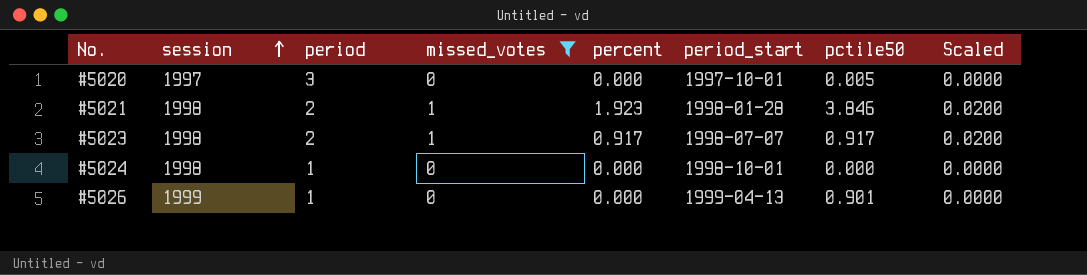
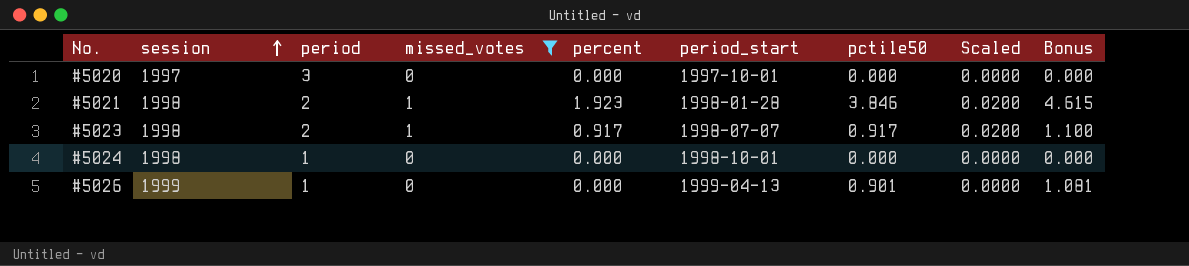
column Bonus | formula: none -> [pctile50] * 1.2
#5020 | pctile50: 0.005 -> 0.000

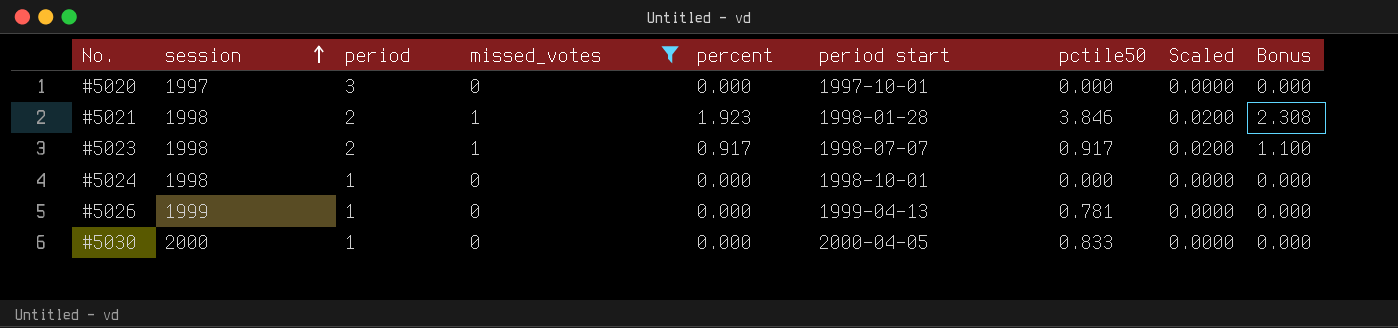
column name: period_start -> period start
column Bonus | formula: [pctile50] * 1.2 -> [percent] * 1.2
#5026 | pctile50: 0.901 -> 0.781
row #5030: none -> 2000 | 1 | 0 | 0.000 | 2000-04-05 | 0.833 | 0.0000 | 0.000

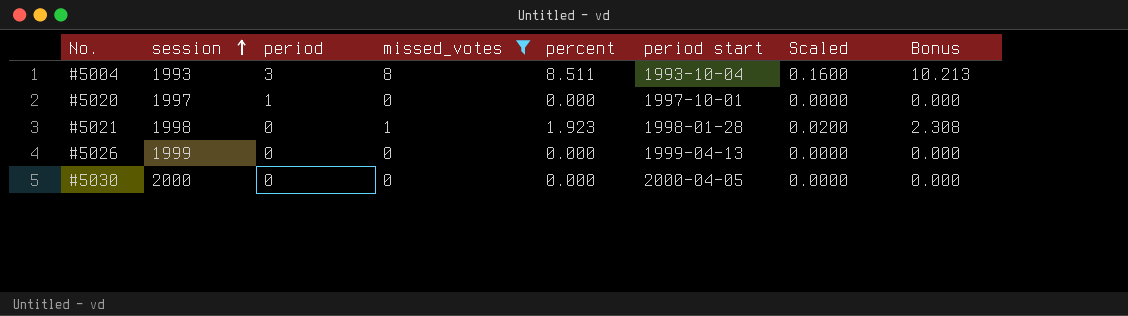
column pctile50 | position: 7 -> none
row #5023: 1998 | 2 | 1 | 0.917 | 1998-07-07 | 0.917 | 0.0200 | 1.100 -> none
row #5024: 1998 | 1 | 0 | 0.000 | 1998-10-01 | 0.000 | 0.0000 | 0.000 -> none
row #5004: none -> 1993 | 3 | 8 | 8.511 | 1993-10-04 | 0.1600 | 10.213
#5020 | period: 3 -> 1
#5021 | period: 2 -> 0
#5026 | period: 1 -> 0
#5030 | period: 1 -> 0

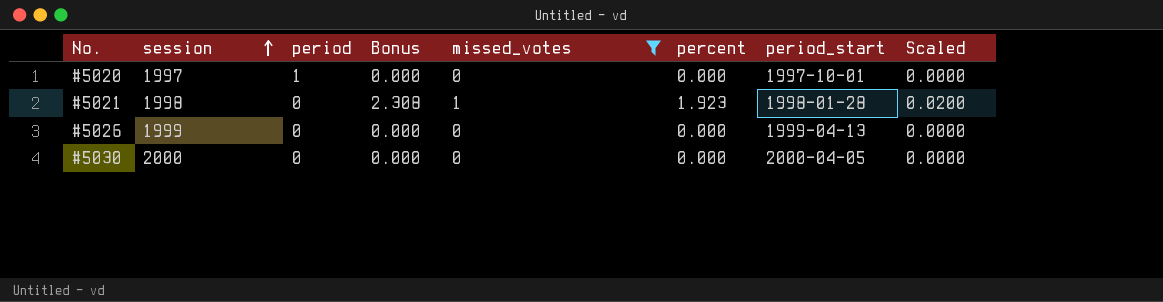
column Bonus | position: 8 -> 4
column name: period start -> period_start
row #5004: 1993 | 3 | 8 | 8.511 | 1993-10-04 | 0.1600 | 10.213 -> none

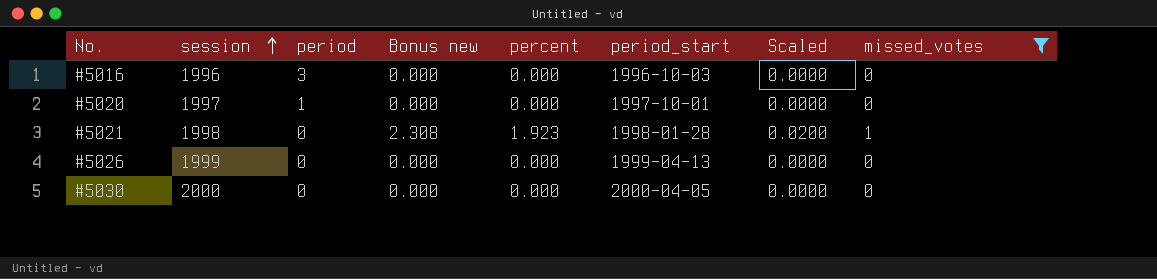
column name: Bonus -> Bonus new
column missed_votes | position: 5 -> 8
row #5016: none -> 1996 | 3 | 0.000 | 0.000 | 1996-10-03 | 0.0000 | 0

